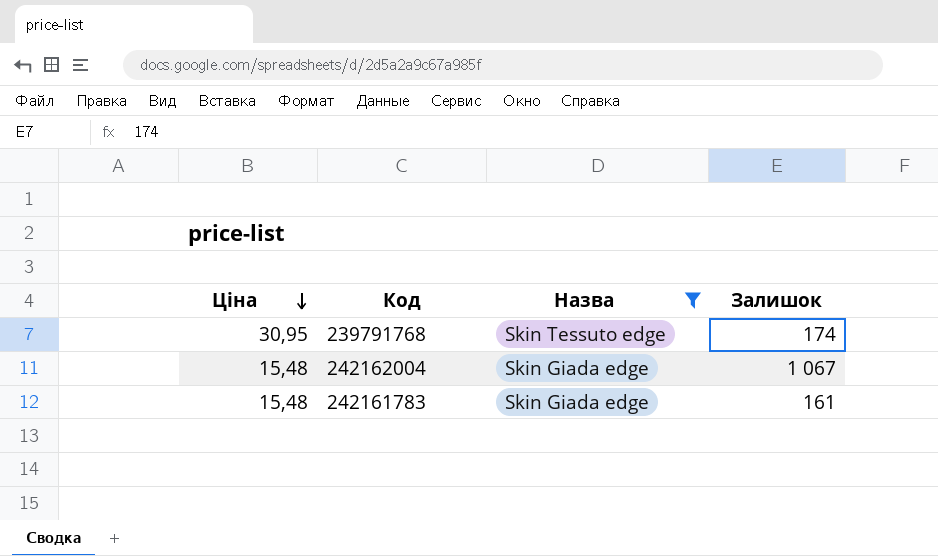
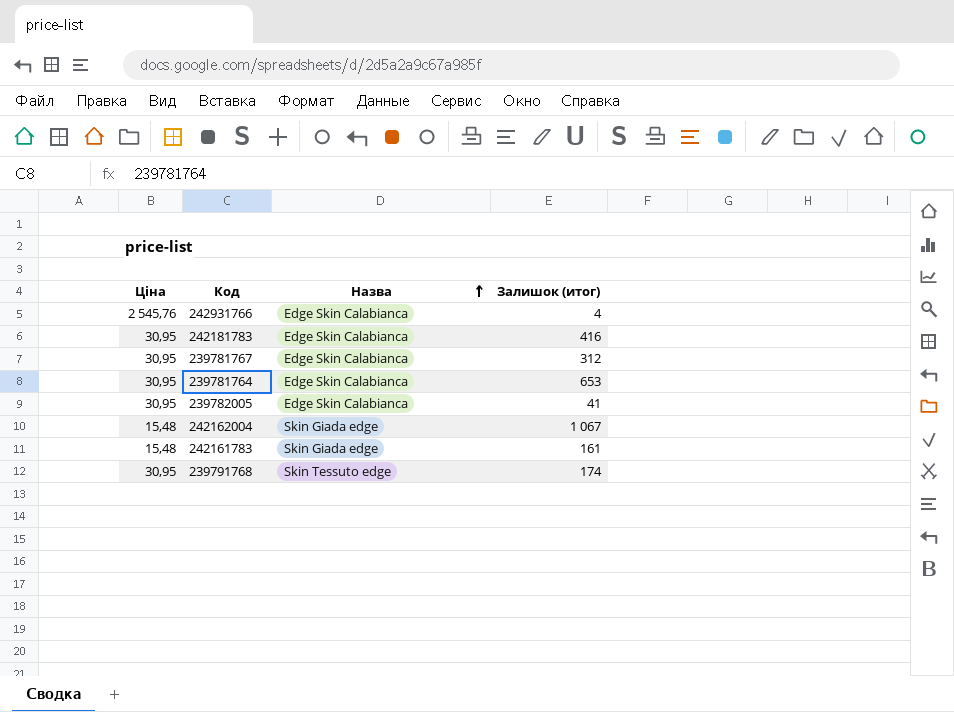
filter: Назва != Edge Skin Calabianca -> none
row order: Ціна descending -> Назва ascending
column name: Залишок -> Залишок (итог)

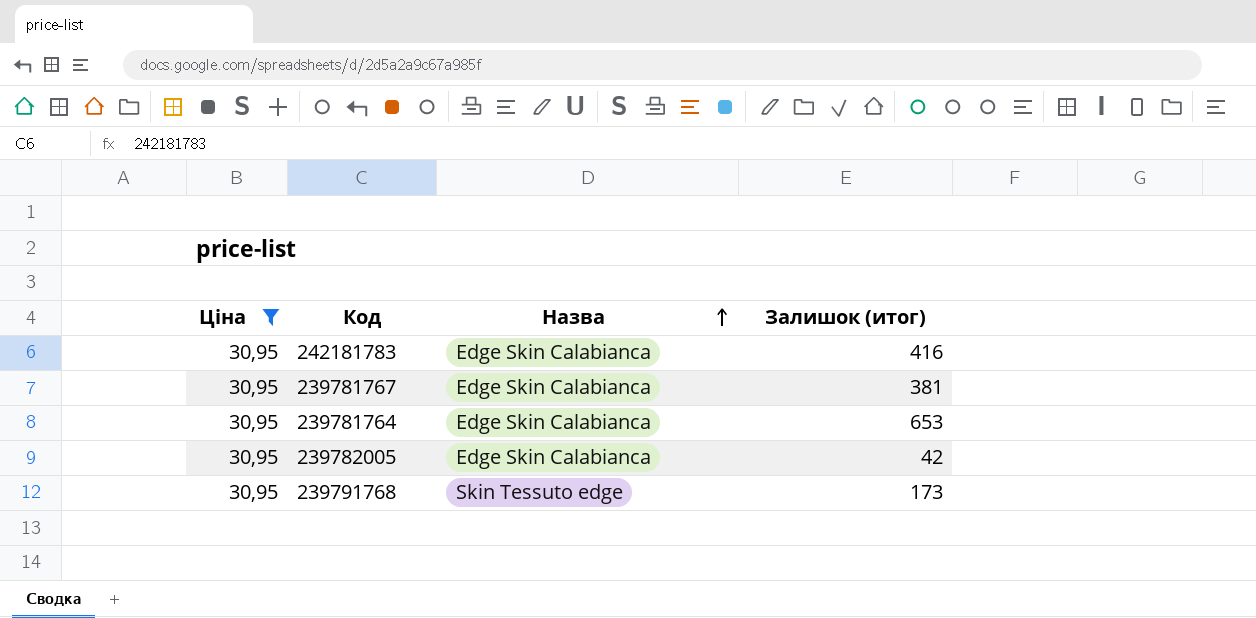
filter: none -> Ціна = 30,95
239781767 | Залишок (итог): 312 -> 381
239782005 | Залишок (итог): 41 -> 42
239791768 | Залишок (итог): 174 -> 173

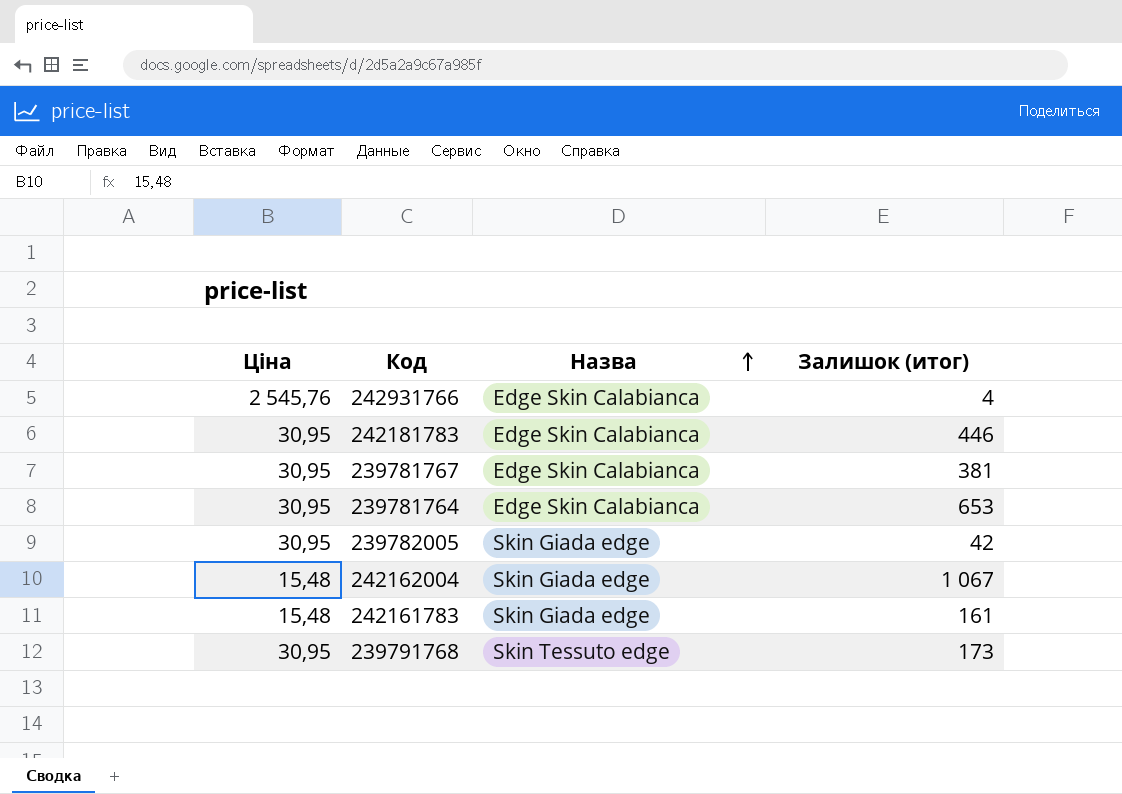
filter: Ціна = 30,95 -> none
242181783 | Залишок (итог): 416 -> 446
239782005 | Назва: Edge Skin Calabianca -> Skin Giada edge

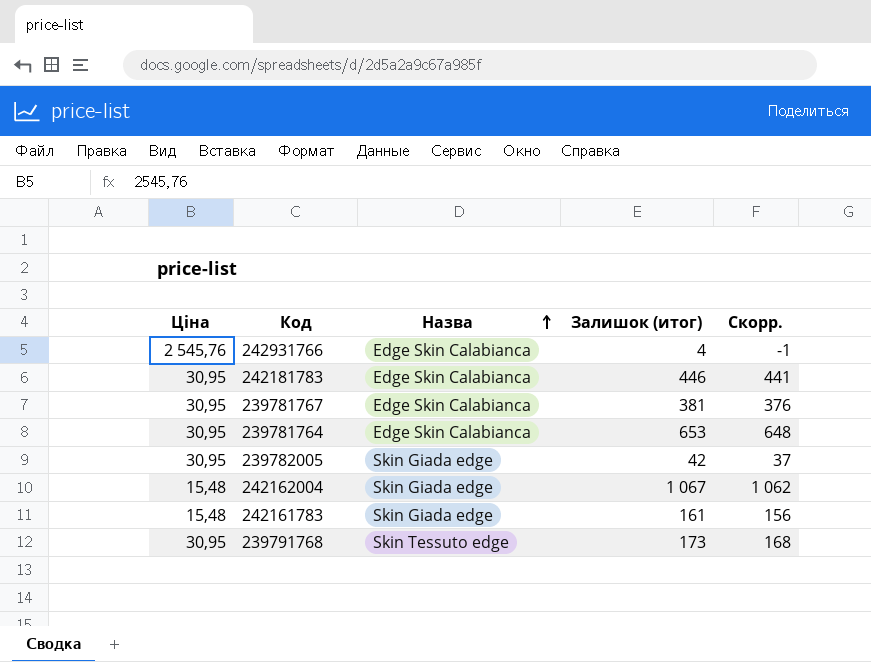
column Скорр. | formula: none -> [Залишок (итог)] - 5

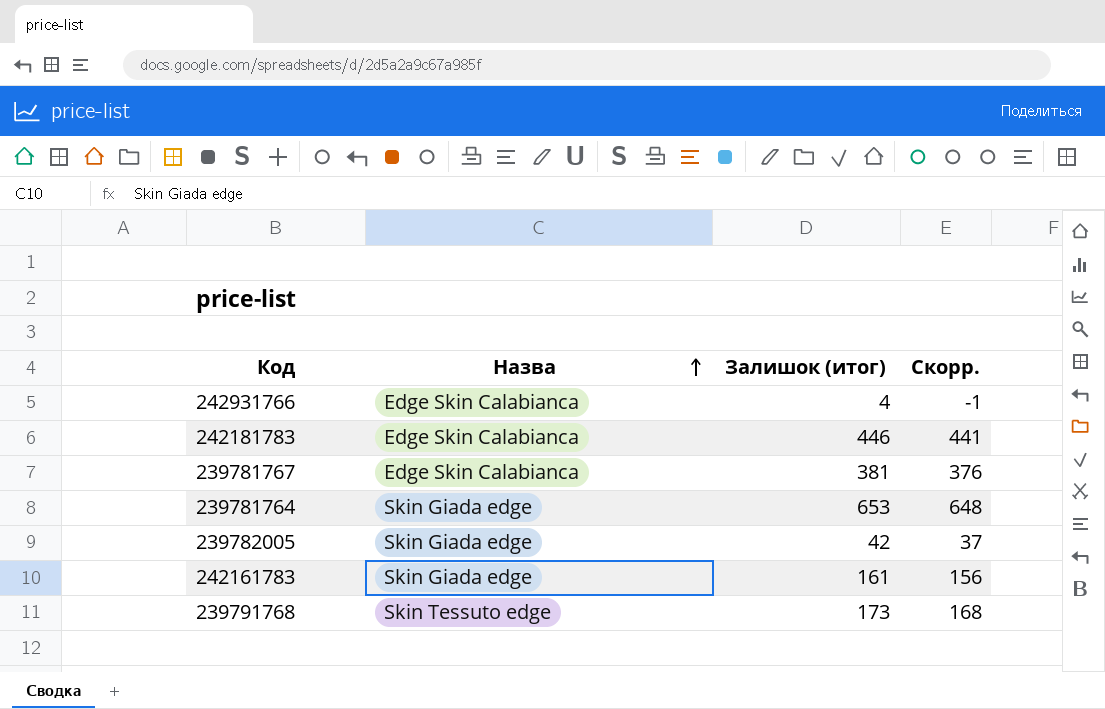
column Ціна | position: 1 -> none
row 242162004: 15,48 | Skin Giada edge | 1 067 | 1 062 -> none
239781764 | Назва: Edge Skin Calabianca -> Skin Giada edge

